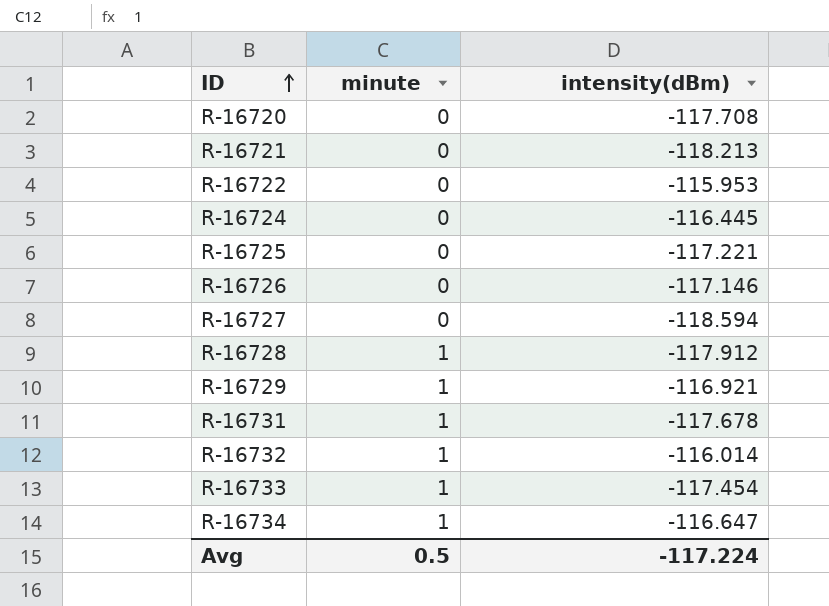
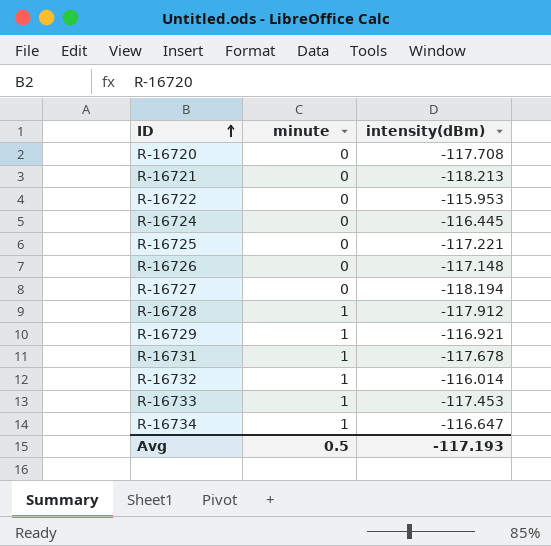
R-16726 | intensity(dBm): -117.146 -> -117.148
R-16727 | intensity(dBm): -118.594 -> -118.194
R-16733 | intensity(dBm): -117.454 -> -117.453
Avg | intensity(dBm): -117.224 -> -117.193

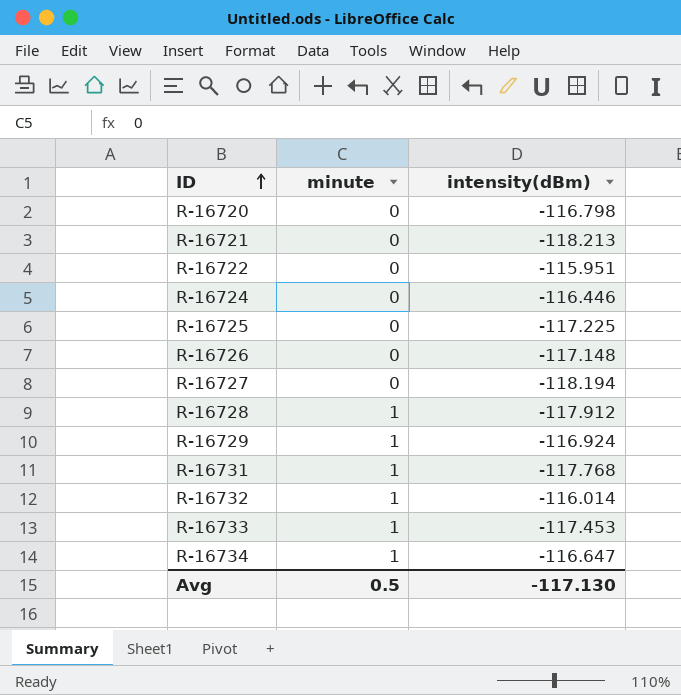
R-16720 | intensity(dBm): -117.708 -> -116.798
R-16722 | intensity(dBm): -115.953 -> -115.951
R-16724 | intensity(dBm): -116.445 -> -116.446
R-16725 | intensity(dBm): -117.221 -> -117.225
R-16729 | intensity(dBm): -116.921 -> -116.924
R-16731 | intensity(dBm): -117.678 -> -117.768
Avg | intensity(dBm): -117.193 -> -117.130

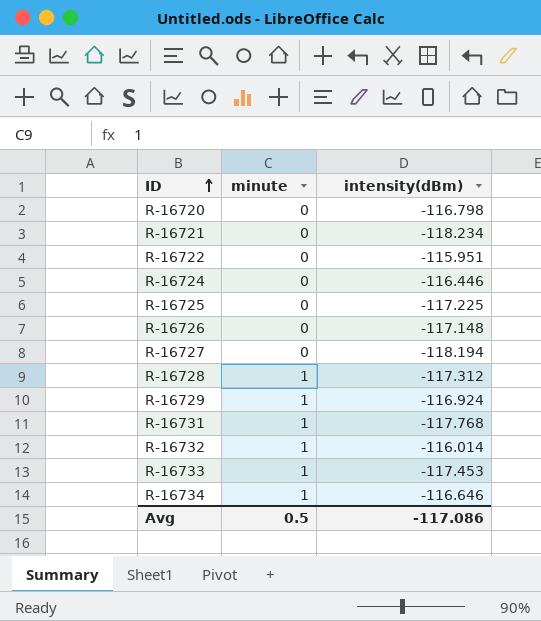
R-16721 | intensity(dBm): -118.213 -> -118.234
R-16728 | intensity(dBm): -117.912 -> -117.312
R-16734 | intensity(dBm): -116.647 -> -116.646
Avg | intensity(dBm): -117.130 -> -117.086

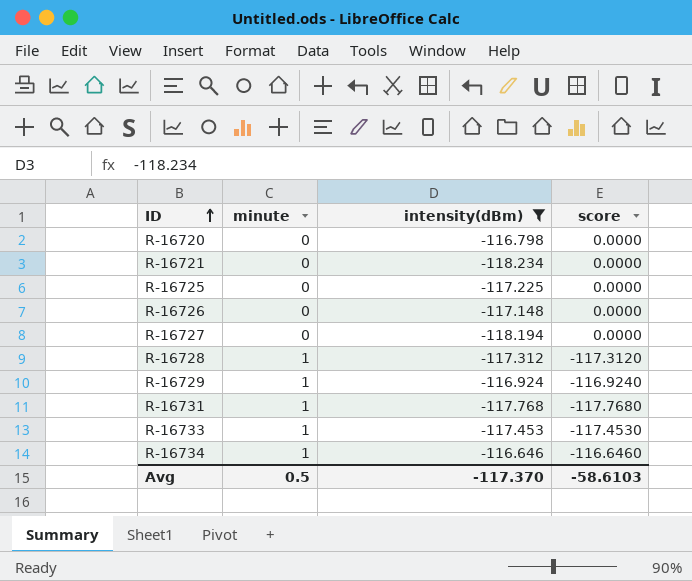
filter: none -> intensity(dBm) <= -116.646
column score | formula: none -> [minute] * [intensity(dBm)]
Avg | intensity(dBm): -117.086 -> -117.370

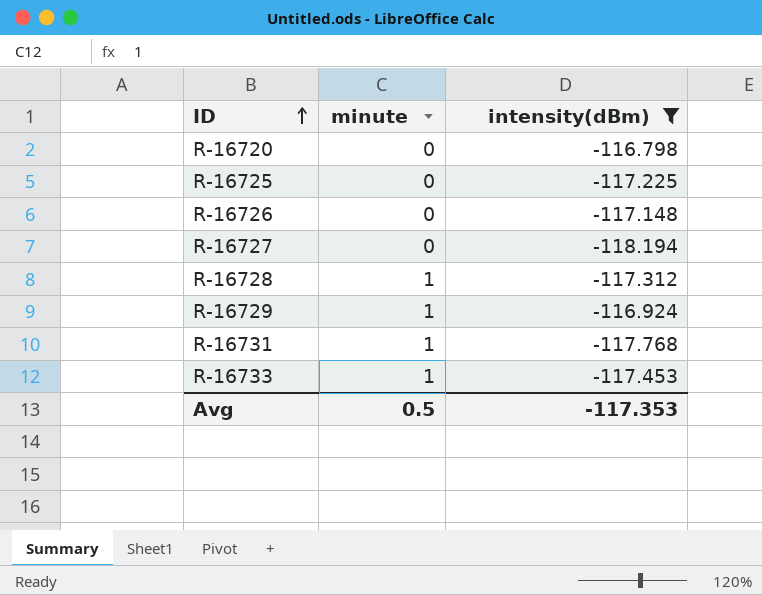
column score | formula: [minute] * [intensity(dBm)] -> none
row R-16721: 0 | -118.234 | 0.0000 -> none
row R-16734: 1 | -116.646 | -116.6460 -> none
Avg | intensity(dBm): -117.370 -> -117.353

